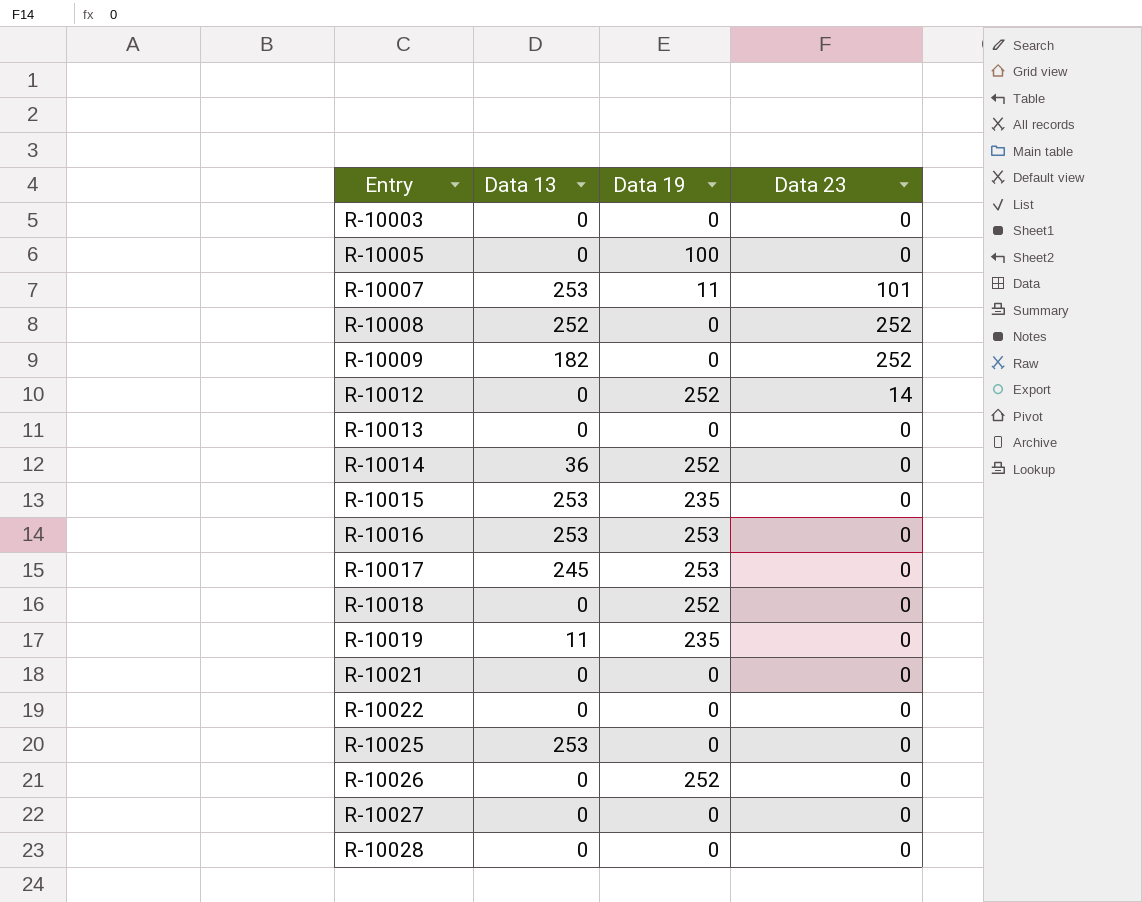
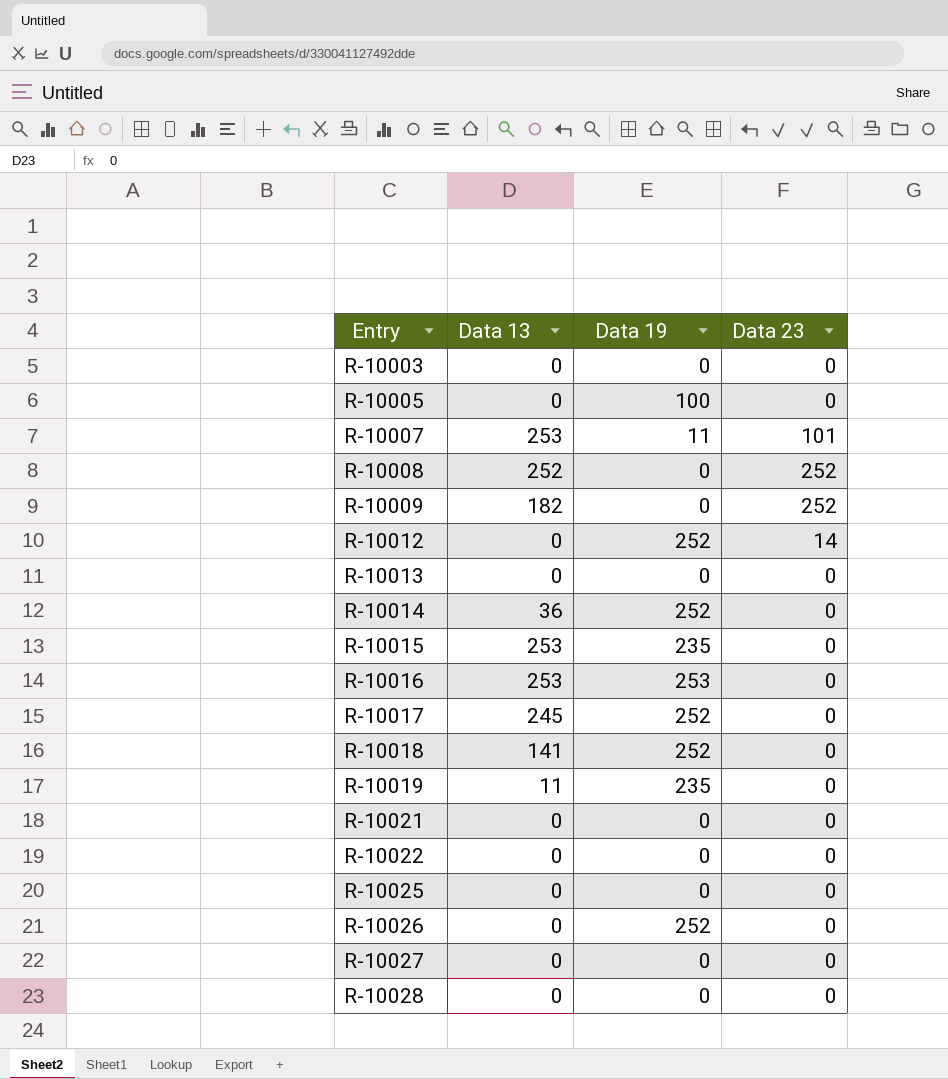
R-10017 | Data 19: 253 -> 252
R-10018 | Data 13: 0 -> 141
R-10025 | Data 13: 253 -> 0

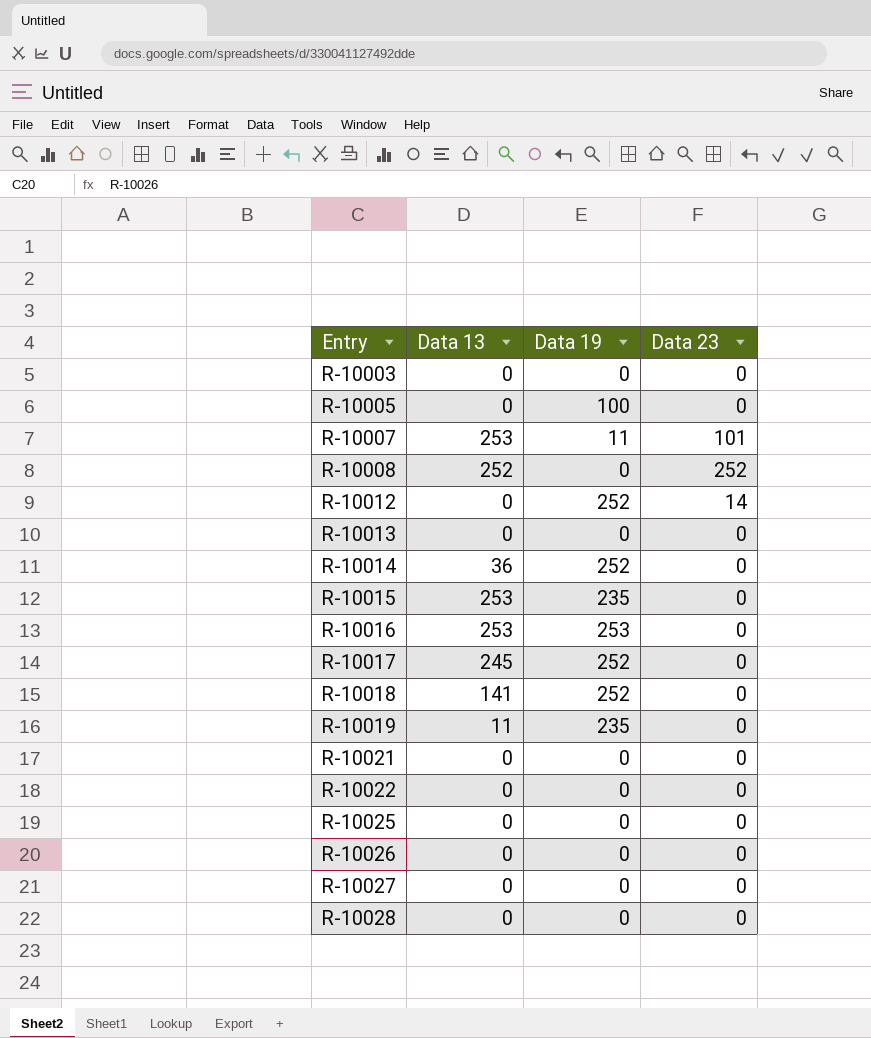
row R-10009: 182 | 0 | 252 -> none
R-10026 | Data 19: 252 -> 0

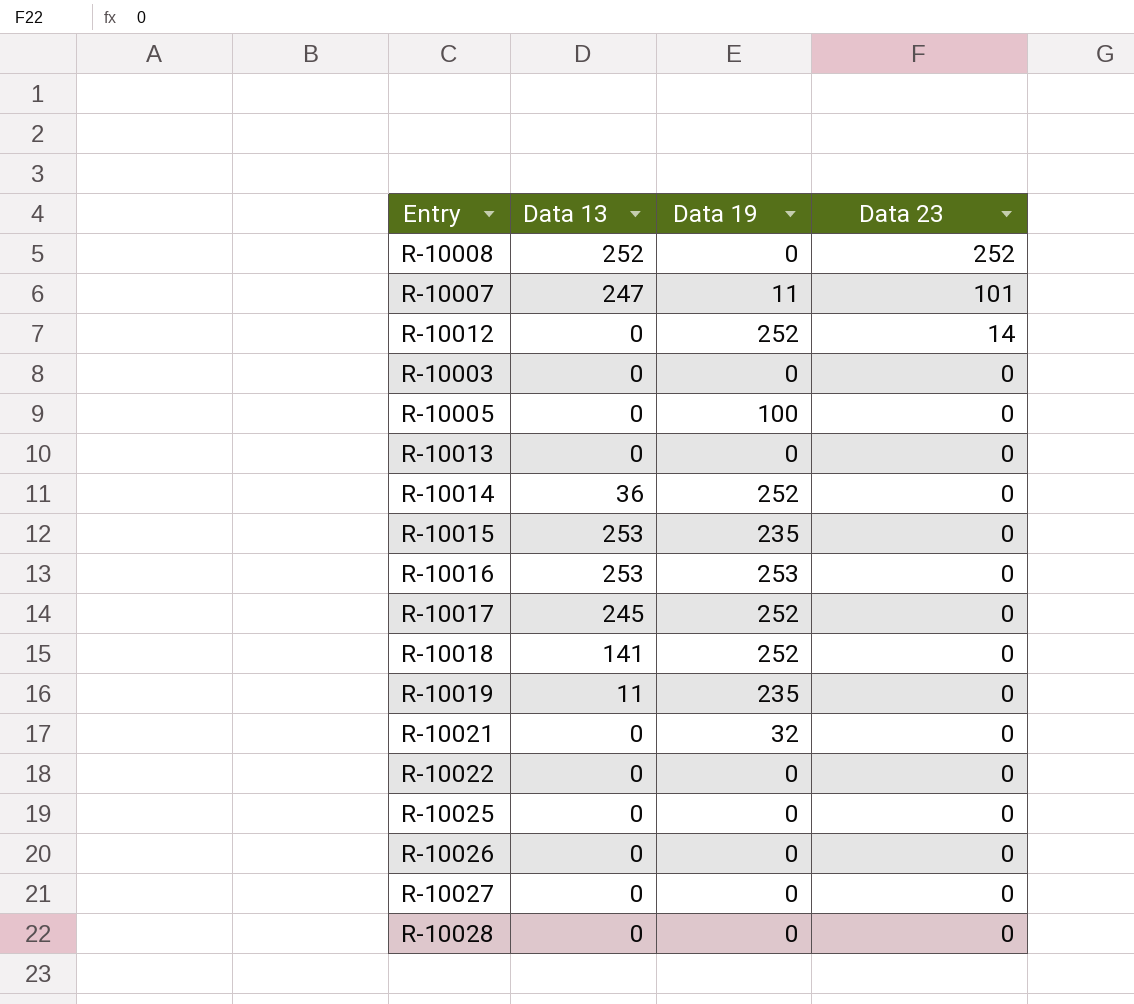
row order: Entry ascending -> Data 23 descending
R-10007 | Data 13: 253 -> 247
R-10021 | Data 19: 0 -> 32

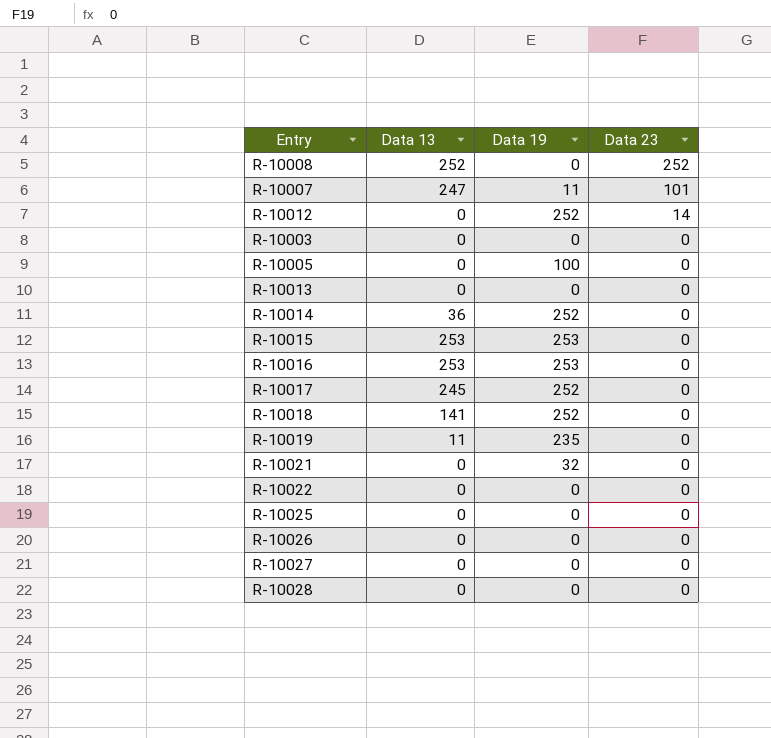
R-10015 | Data 19: 235 -> 253

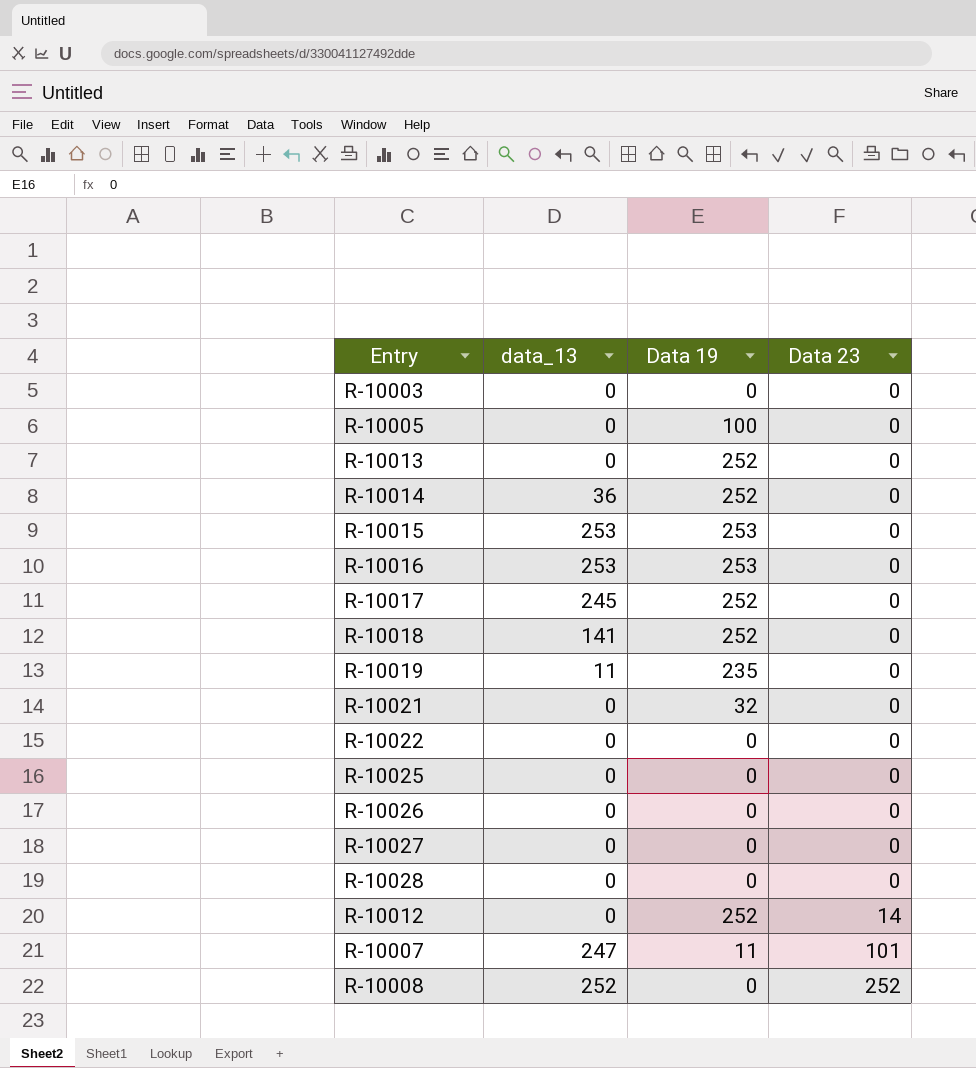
row order: Data 23 descending -> Data 23 ascending
column name: Data 13 -> data_13
R-10013 | Data 19: 0 -> 252

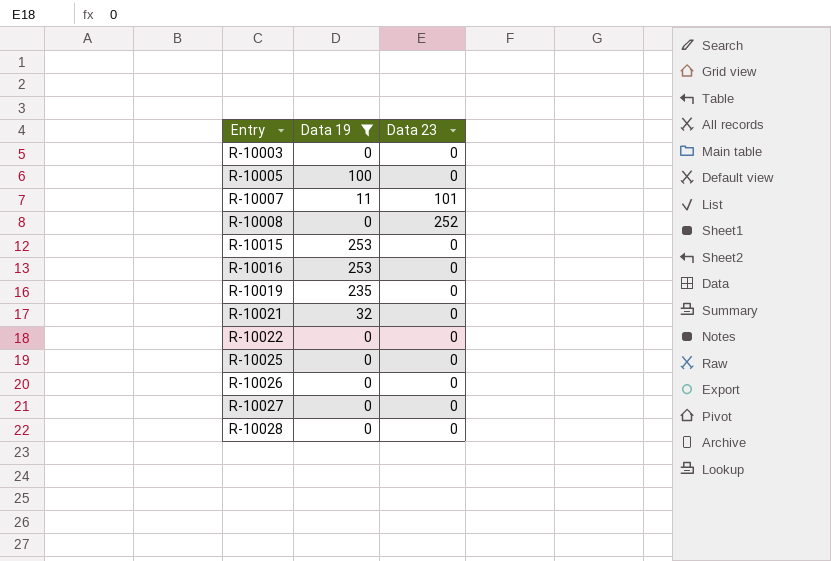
filter: none -> Data 19 != 252
row order: Data 23 ascending -> Entry ascending
column data_13 | position: 2 -> none

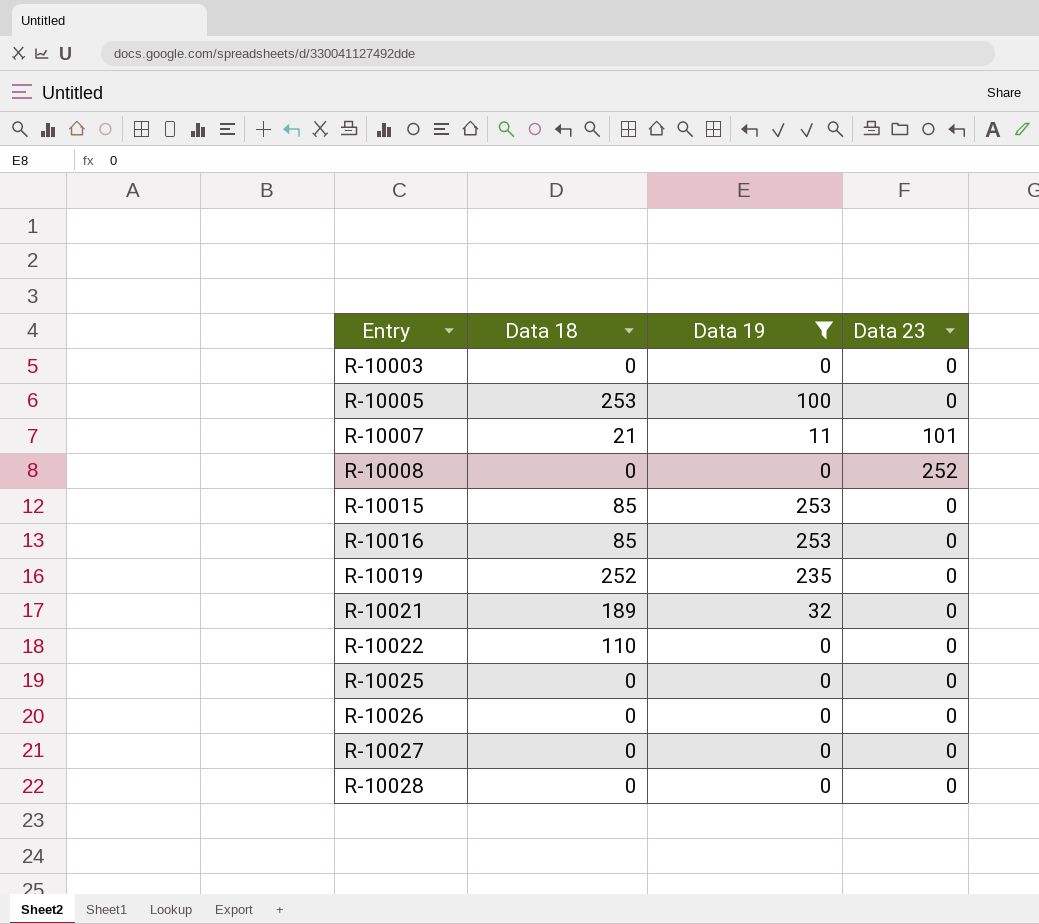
column Data 18 | position: none -> 2

